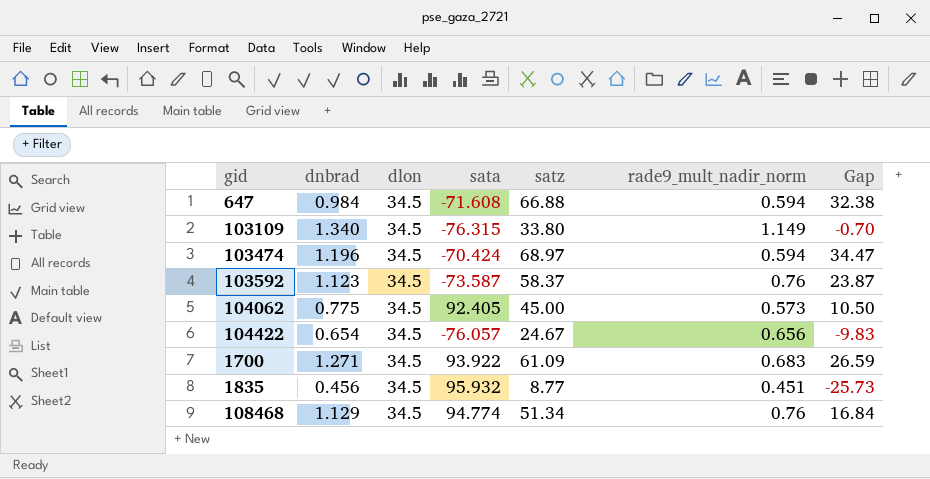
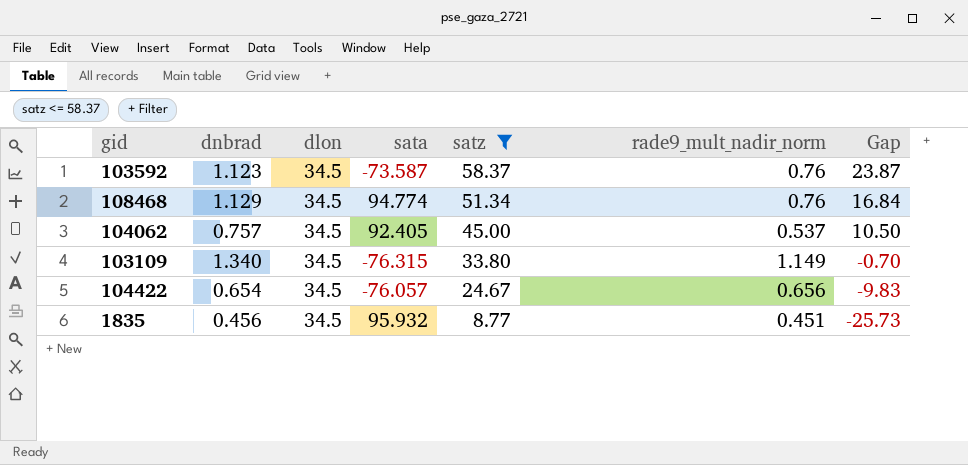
filter: none -> satz <= 58.37
row order: none -> satz descending
104062 | dnbrad: 0.775 -> 0.757
104062 | rade9_mult_nadir_norm: 0.573 -> 0.537

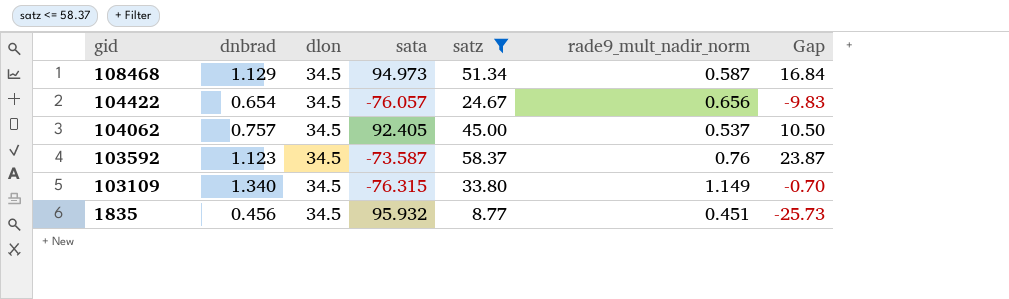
row order: satz descending -> gid descending
108468 | sata: 94.774 -> 94.973
108468 | rade9_mult_nadir_norm: 0.76 -> 0.587

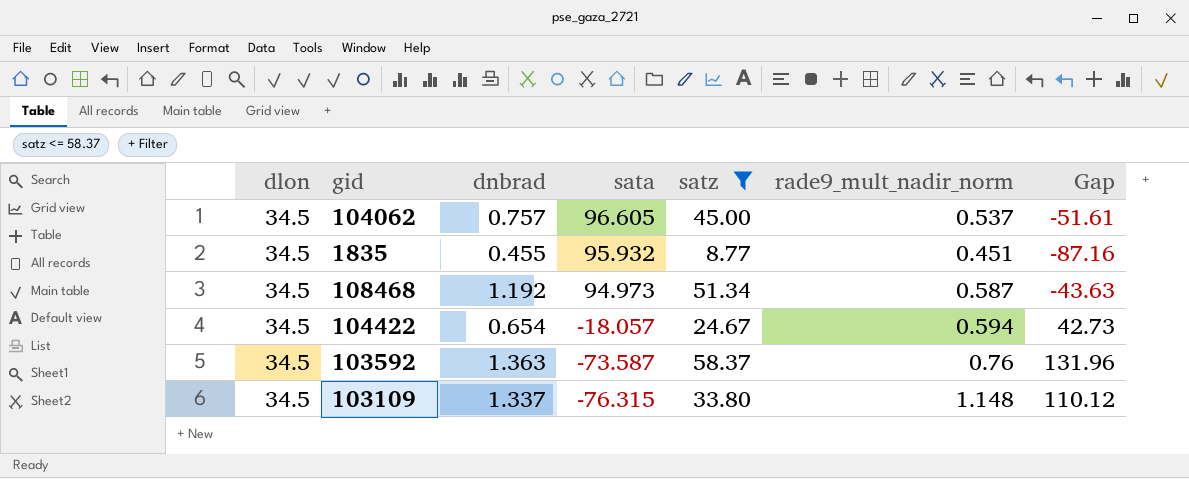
row order: gid descending -> sata descending
column dlon | position: 3 -> 1
column Gap | formula: [satz] - [dlon] -> [satz] - [sata]
104062 | sata: 92.405 -> 96.605
1835 | dnbrad: 0.456 -> 0.455
108468 | dnbrad: 1.129 -> 1.192
104422 | sata: -76.057 -> -18.057
104422 | rade9_mult_nadir_norm: 0.656 -> 0.594
103592 | dnbrad: 1.123 -> 1.363
103109 | dnbrad: 1.340 -> 1.337
103109 | rade9_mult_nadir_norm: 1.149 -> 1.148

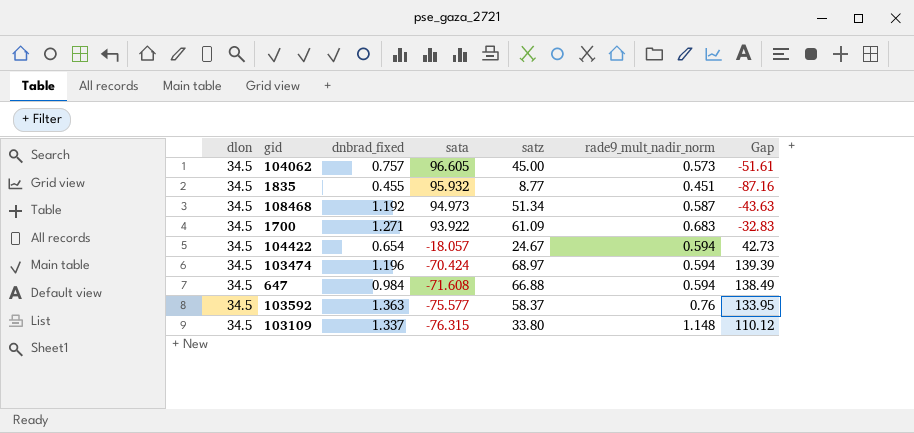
filter: satz <= 58.37 -> none
column name: dnbrad -> dnbrad_fixed
104062 | rade9_mult_nadir_norm: 0.537 -> 0.573
103592 | sata: -73.587 -> -75.577
103592 | Gap: 131.96 -> 133.95

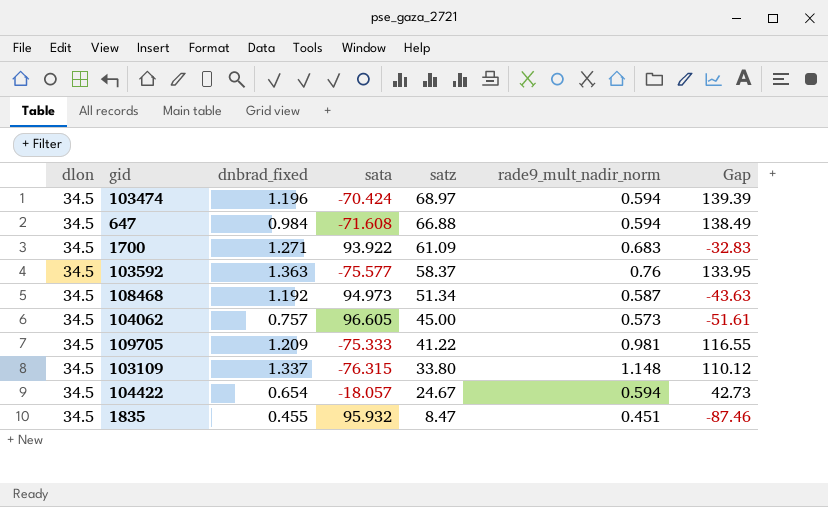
row order: sata descending -> satz descending
row 109705: none -> 34.5 | 1.209 | -75.333 | 41.22 | 0.981 | 116.55
1835 | satz: 8.77 -> 8.47
1835 | Gap: -87.16 -> -87.46

